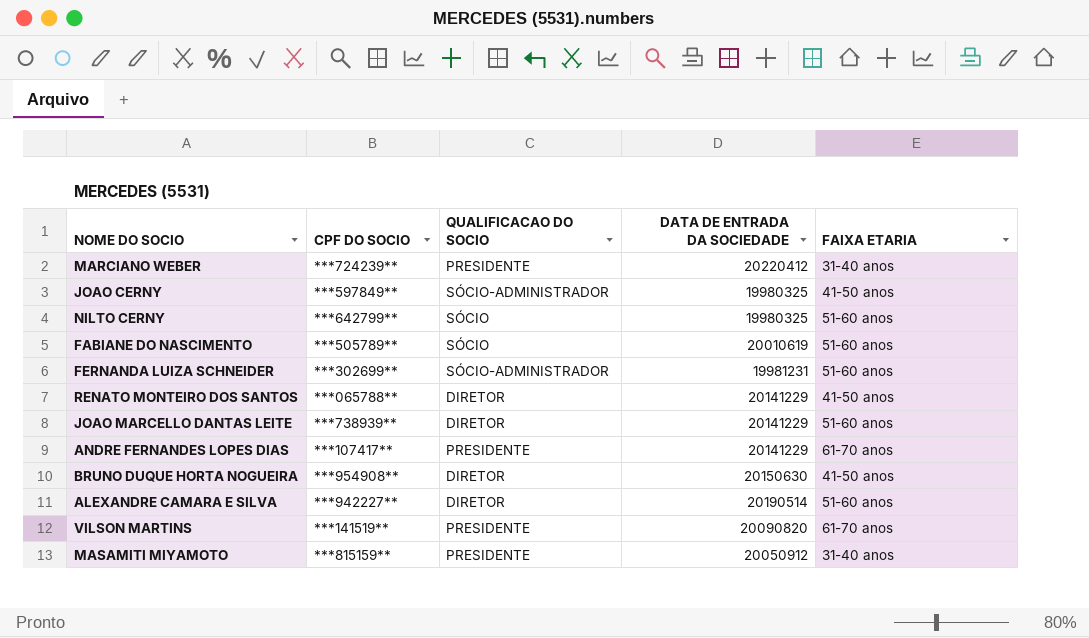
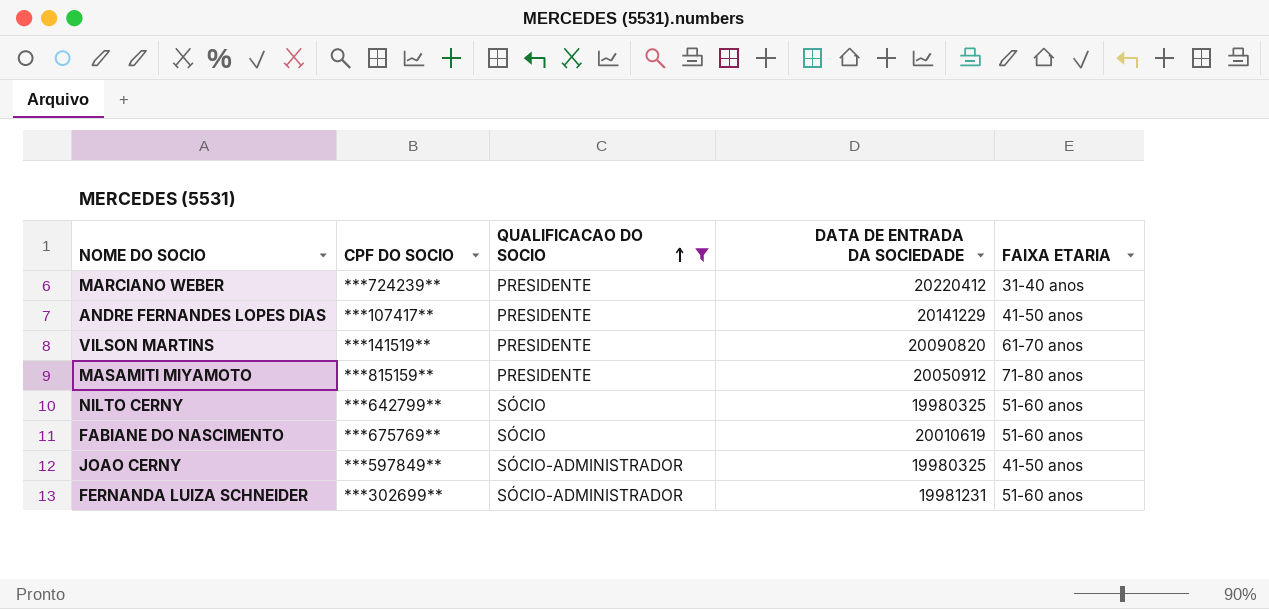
filter: none -> QUALIFICACAO DO SOCIO != DIRETOR
row order: none -> QUALIFICACAO DO SOCIO ascending
ANDRE FERNANDES LOPES DIAS | FAIXA ETARIA: 61-70 anos -> 41-50 anos
MASAMITI MIYAMOTO | FAIXA ETARIA: 31-40 anos -> 71-80 anos
FABIANE DO NASCIMENTO | CPF DO SOCIO: ***505789** -> ***675769**

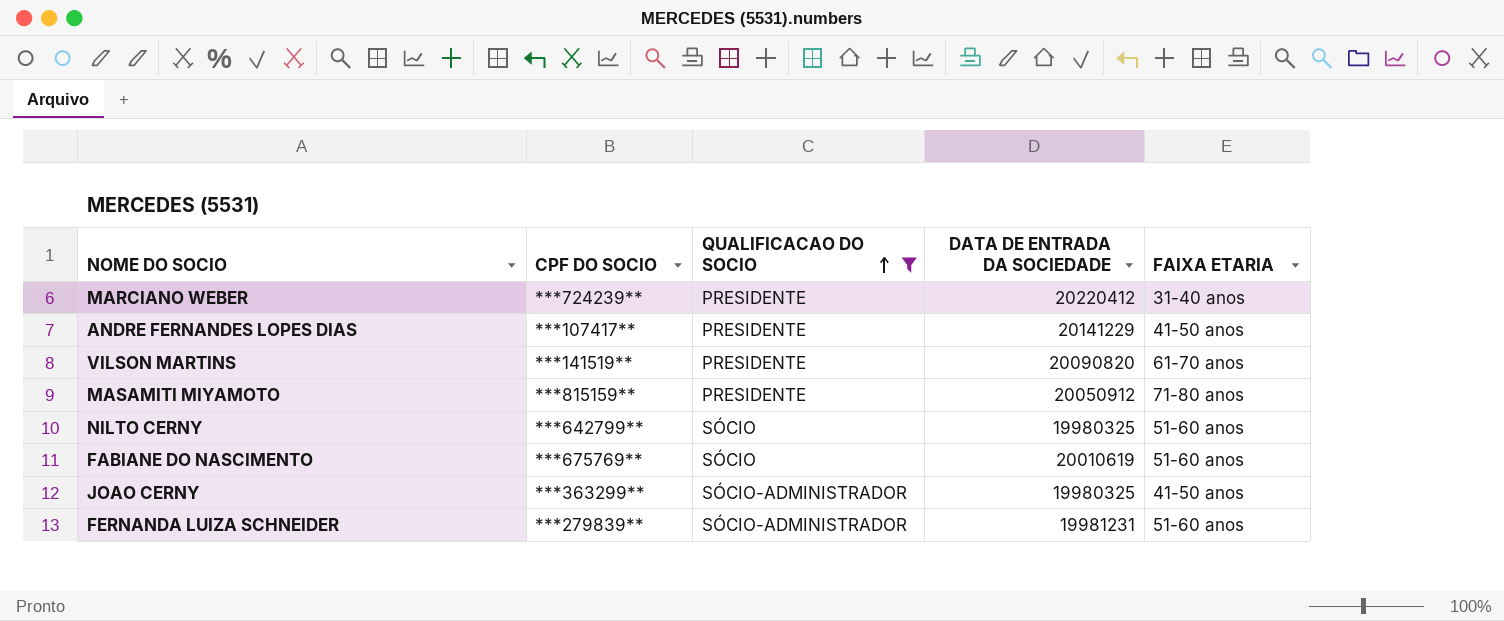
JOAO CERNY | CPF DO SOCIO: ***597849** -> ***363299**
FERNANDA LUIZA SCHNEIDER | CPF DO SOCIO: ***302699** -> ***279839**

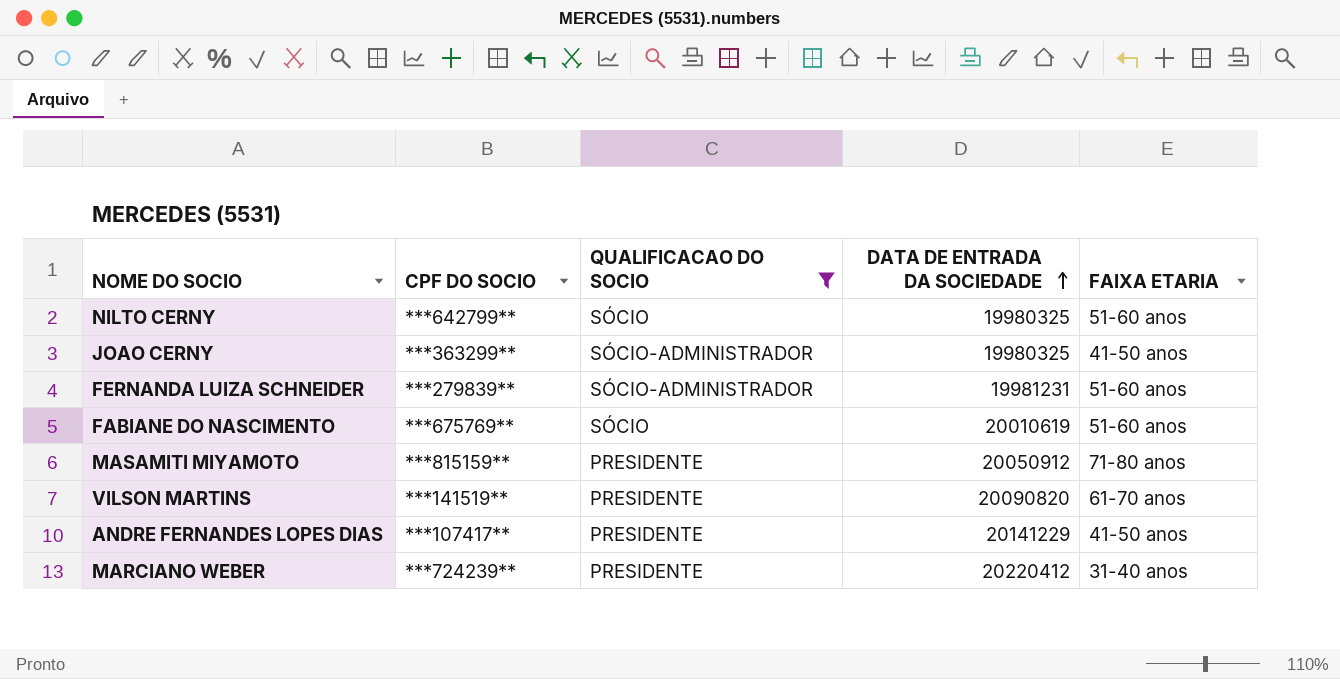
row order: QUALIFICACAO DO SOCIO ascending -> DATA DE ENTRADA DA SOCIEDADE ascending

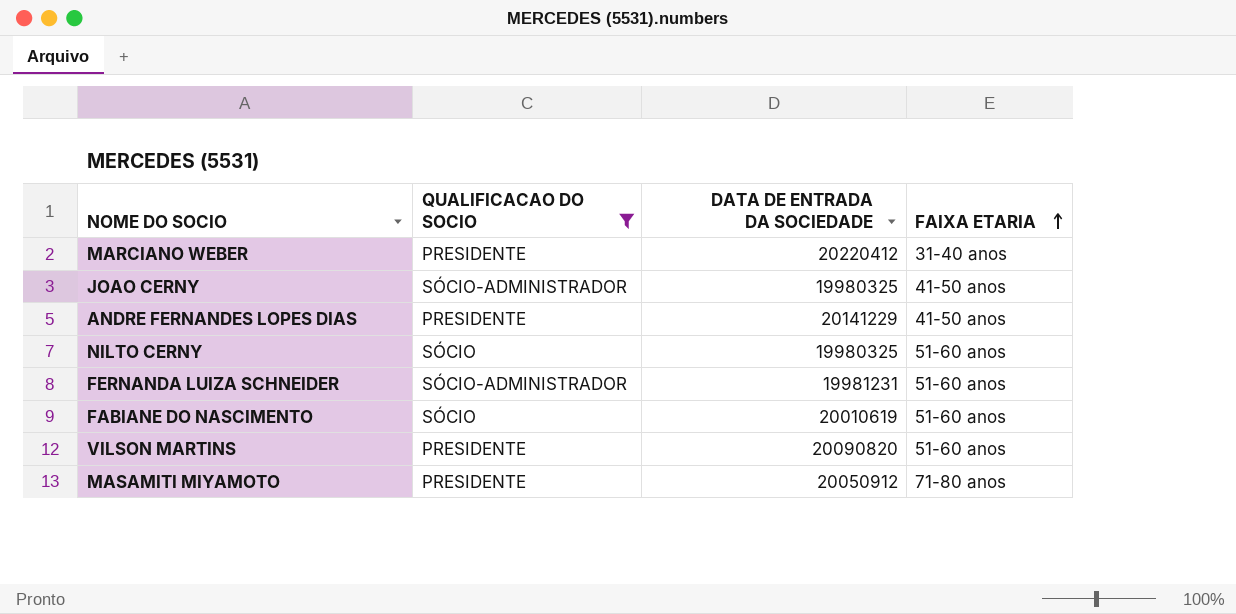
row order: DATA DE ENTRADA DA SOCIEDADE ascending -> FAIXA ETARIA ascending
column CPF DO SOCIO | position: 2 -> none
VILSON MARTINS | FAIXA ETARIA: 61-70 anos -> 51-60 anos

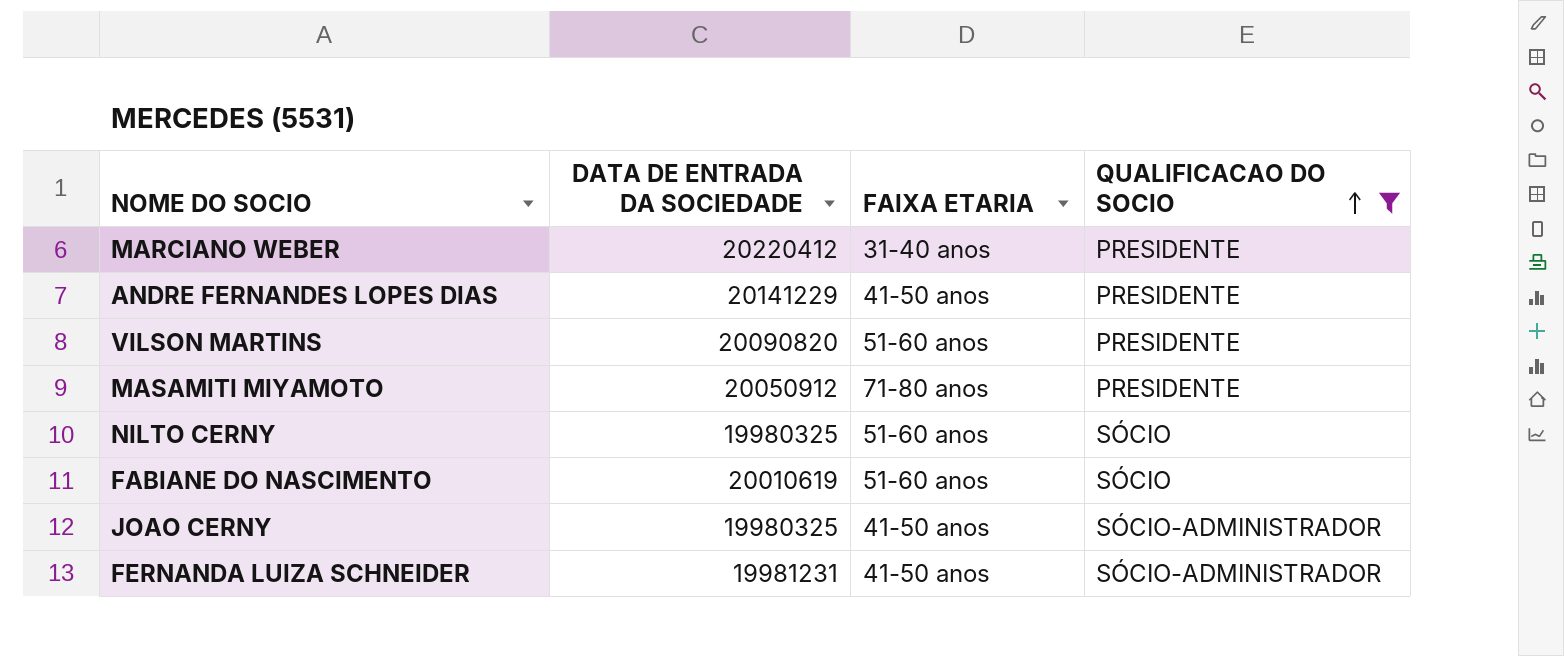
row order: FAIXA ETARIA ascending -> QUALIFICACAO DO SOCIO ascending
column QUALIFICACAO DO SOCIO | position: 2 -> 4
FERNANDA LUIZA SCHNEIDER | FAIXA ETARIA: 51-60 anos -> 41-50 anos

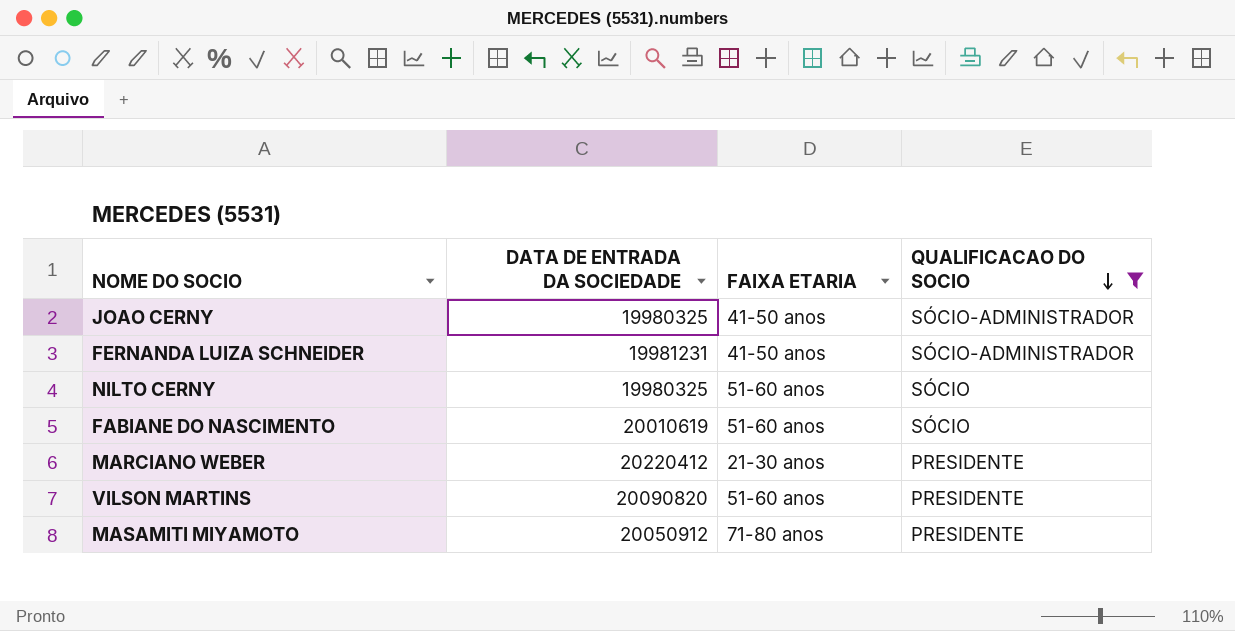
row order: QUALIFICACAO DO SOCIO ascending -> QUALIFICACAO DO SOCIO descending
row ANDRE FERNANDES LOPES DIAS: 20141229 | 41-50 anos | PRESIDENTE -> none
MARCIANO WEBER | FAIXA ETARIA: 31-40 anos -> 21-30 anos

